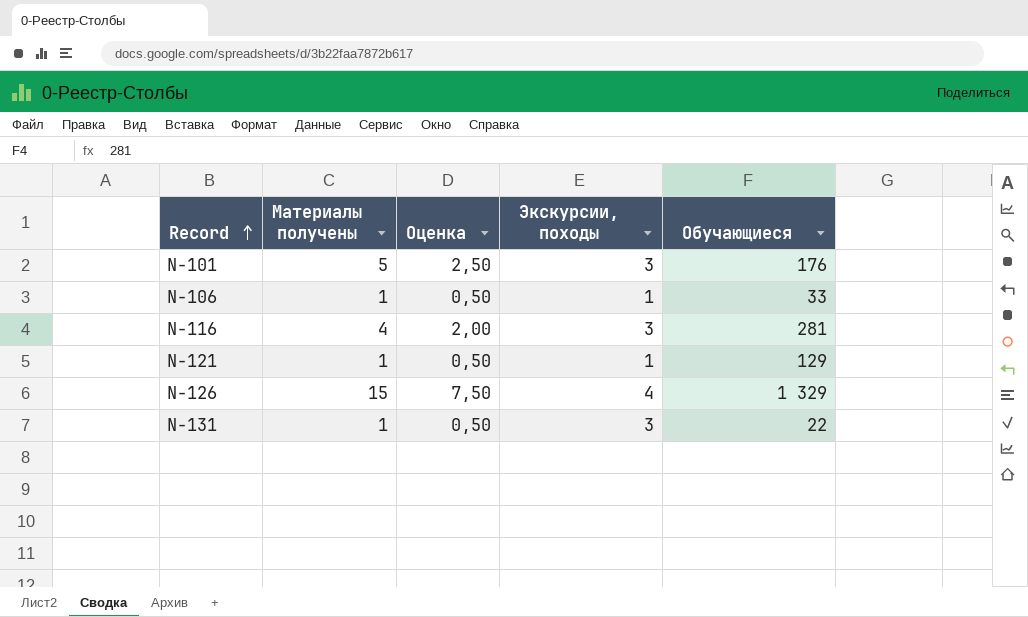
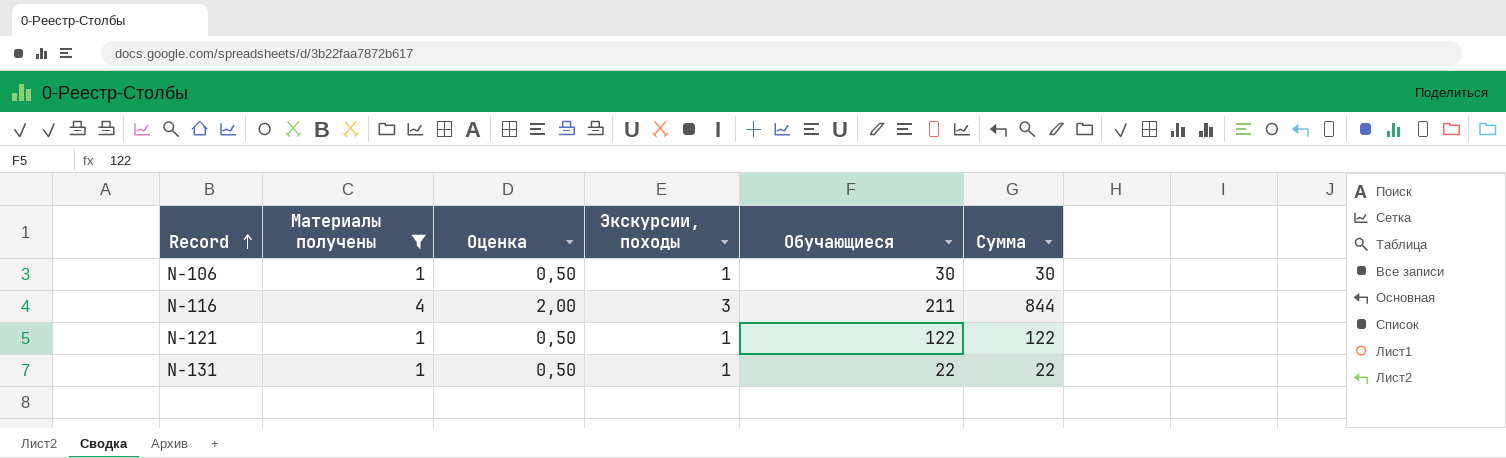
filter: none -> Материалы получены <= 4
column Сумма | formula: none -> [Материалы получены] * [Обучающиеся]
N-106 | Обучающиеся: 33 -> 30
N-116 | Обучающиеся: 281 -> 211
N-121 | Обучающиеся: 129 -> 122
N-131 | Экскурсии, походы: 3 -> 1

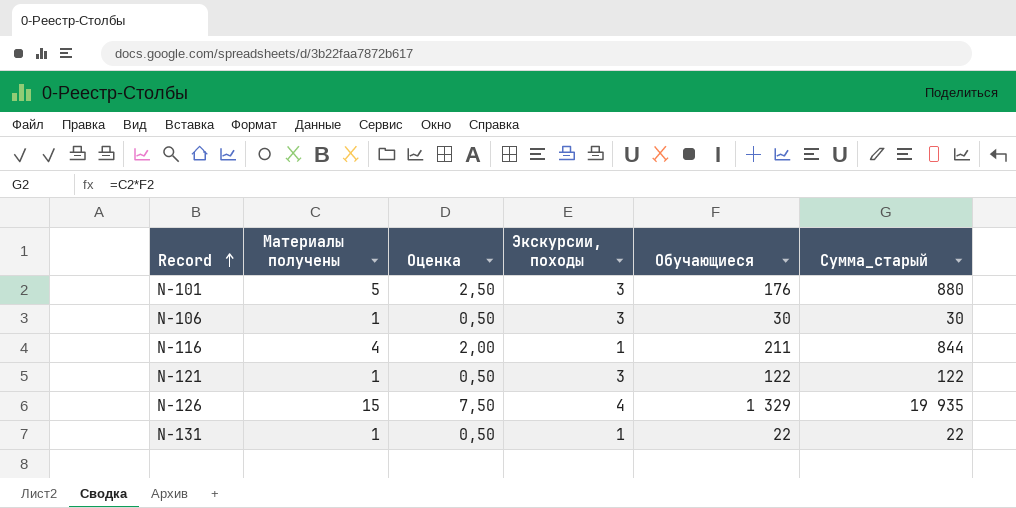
filter: Материалы получены <= 4 -> none
column name: Сумма -> Сумма_старый
N-106 | Экскурсии, походы: 1 -> 3
N-116 | Экскурсии, походы: 3 -> 1
N-121 | Экскурсии, походы: 1 -> 3

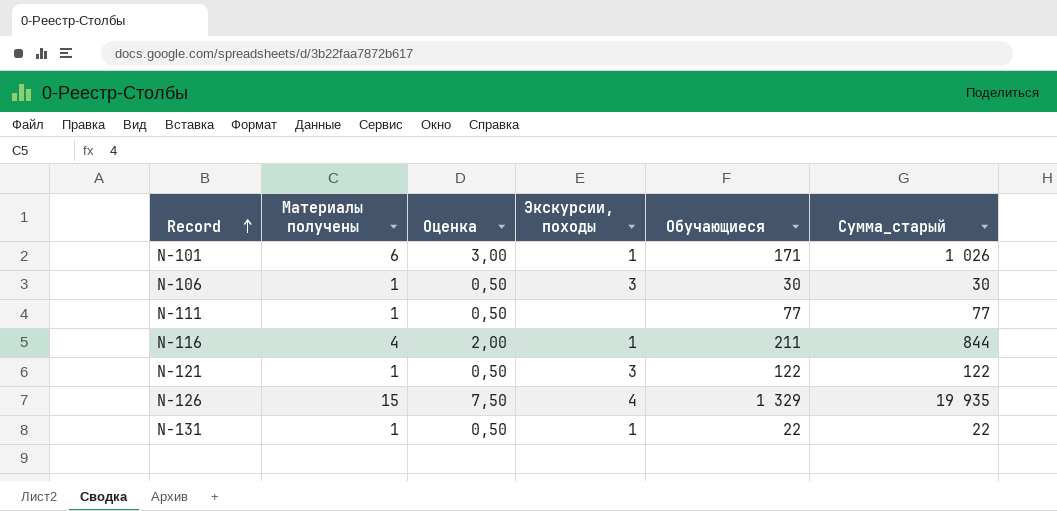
N-101 | Материалы получены: 5 -> 6
N-101 | Оценка: 2,50 -> 3,00
N-101 | Экскурсии, походы: 3 -> 1
N-101 | Обучающиеся: 176 -> 171
N-101 | Сумма_старый: 880 -> 1 026
row N-111: none -> 1 | 0,50 | none | 77 | 77

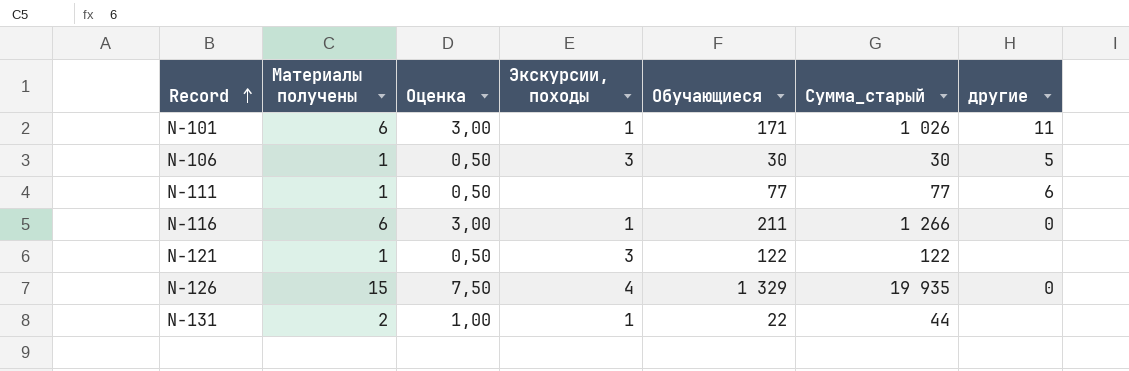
column другие | position: none -> 7
N-116 | Материалы получены: 4 -> 6
N-116 | Оценка: 2,00 -> 3,00
N-116 | Сумма_старый: 844 -> 1 266
N-131 | Материалы получены: 1 -> 2
N-131 | Оценка: 0,50 -> 1,00
N-131 | Сумма_старый: 22 -> 44

